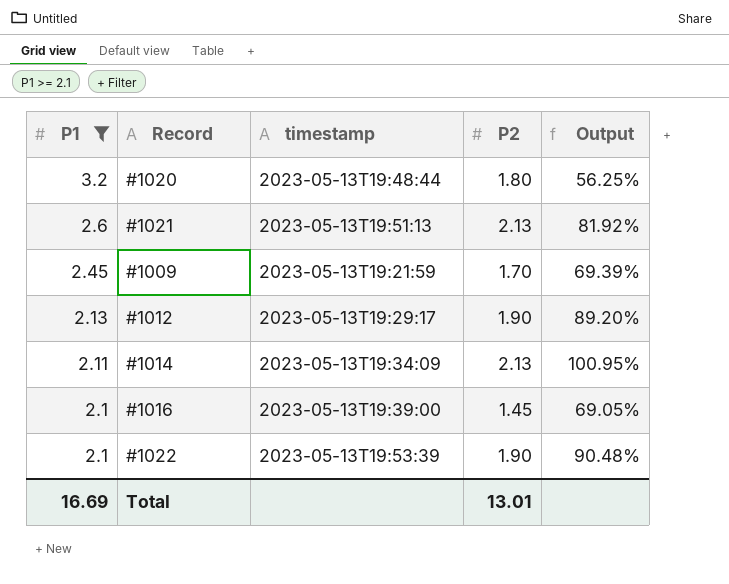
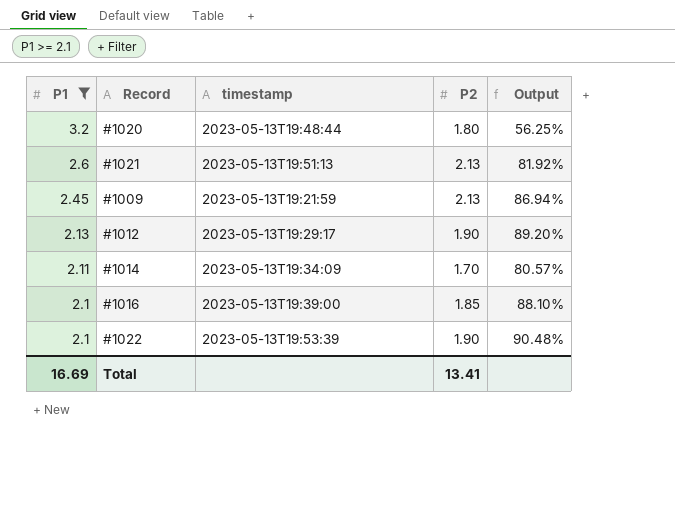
#1009 | P2: 1.70 -> 2.13
#1009 | Output: 69.39% -> 86.94%
#1014 | P2: 2.13 -> 1.70
#1014 | Output: 100.95% -> 80.57%
#1016 | P2: 1.45 -> 1.85
#1016 | Output: 69.05% -> 88.10%
Total | P2: 13.01 -> 13.41

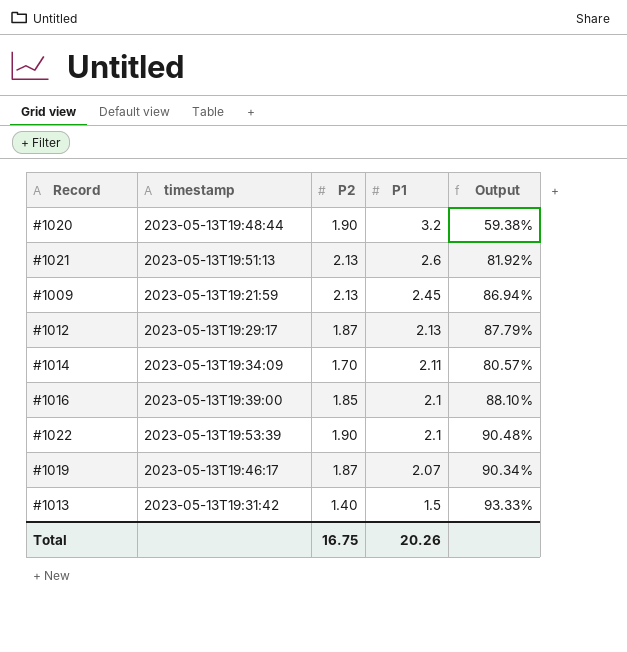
filter: P1 >= 2.1 -> none
column P1 | position: 1 -> 4
#1020 | P2: 1.80 -> 1.90
#1020 | Output: 56.25% -> 59.38%
#1012 | P2: 1.90 -> 1.87
#1012 | Output: 89.20% -> 87.79%
Total | P2: 13.41 -> 16.75
Total | P1: 16.69 -> 20.26

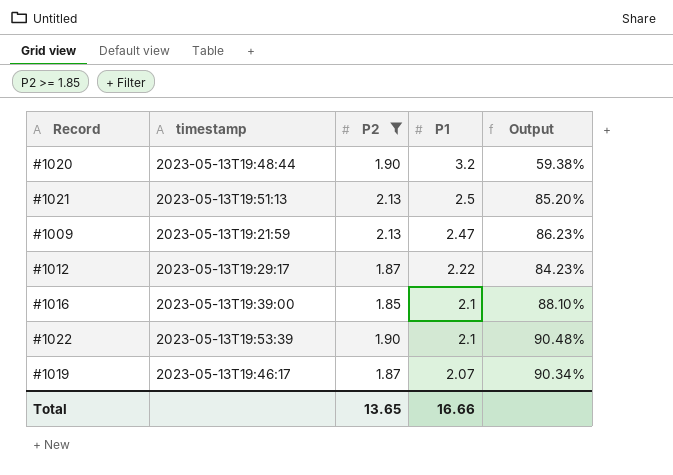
filter: none -> P2 >= 1.85
#1021 | P1: 2.6 -> 2.5
#1021 | Output: 81.92% -> 85.20%
#1009 | P1: 2.45 -> 2.47
#1009 | Output: 86.94% -> 86.23%
#1012 | P1: 2.13 -> 2.22
#1012 | Output: 87.79% -> 84.23%
Total | P2: 16.75 -> 13.65
Total | P1: 20.26 -> 16.66

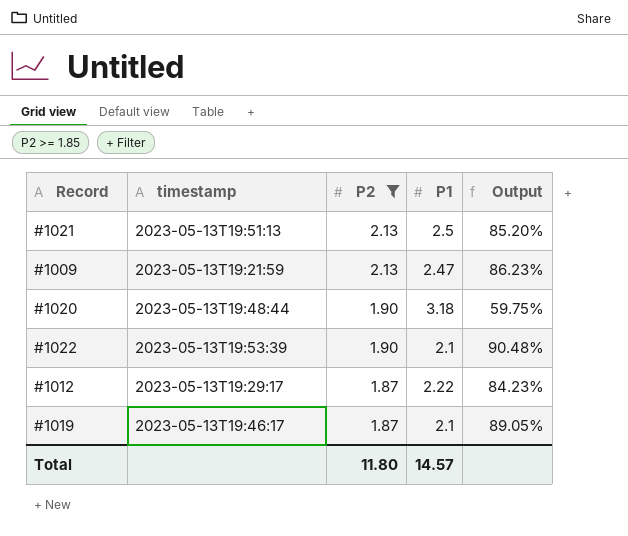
row order: P1 descending -> P2 descending
row #1016: 2023-05-13T19:39:00 | 1.85 | 2.1 | 88.10% -> none
#1020 | P1: 3.2 -> 3.18
#1020 | Output: 59.38% -> 59.75%
#1019 | P1: 2.07 -> 2.1
#1019 | Output: 90.34% -> 89.05%
Total | P2: 13.65 -> 11.80
Total | P1: 16.66 -> 14.57

